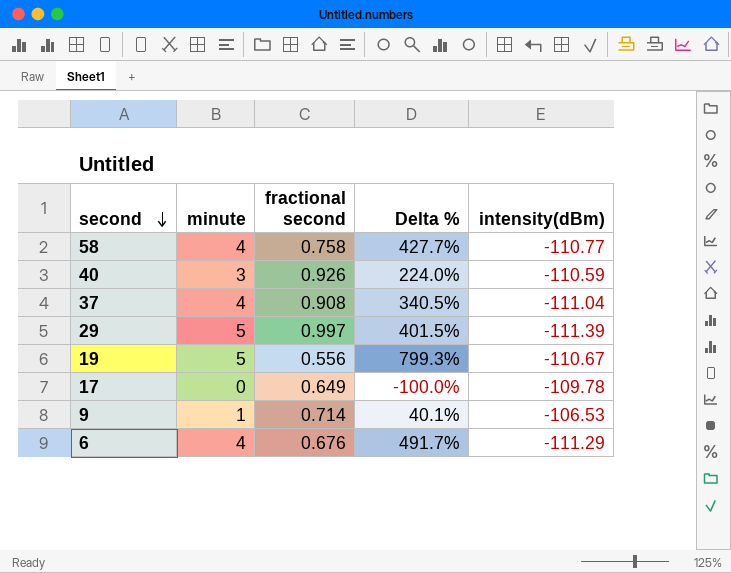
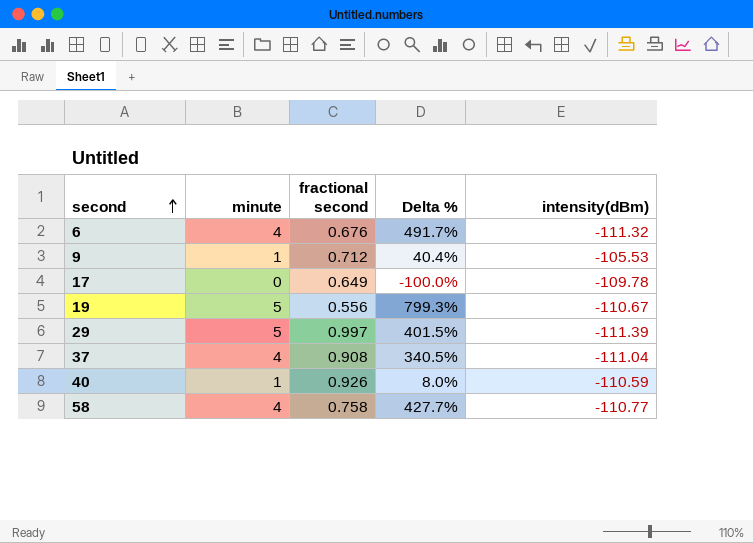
row order: second descending -> second ascending
6 | intensity(dBm): -111.29 -> -111.32
9 | fractional second: 0.714 -> 0.712
9 | Delta %: 40.1% -> 40.4%
9 | intensity(dBm): -106.53 -> -105.53
40 | minute: 3 -> 1
40 | Delta %: 224.0% -> 8.0%

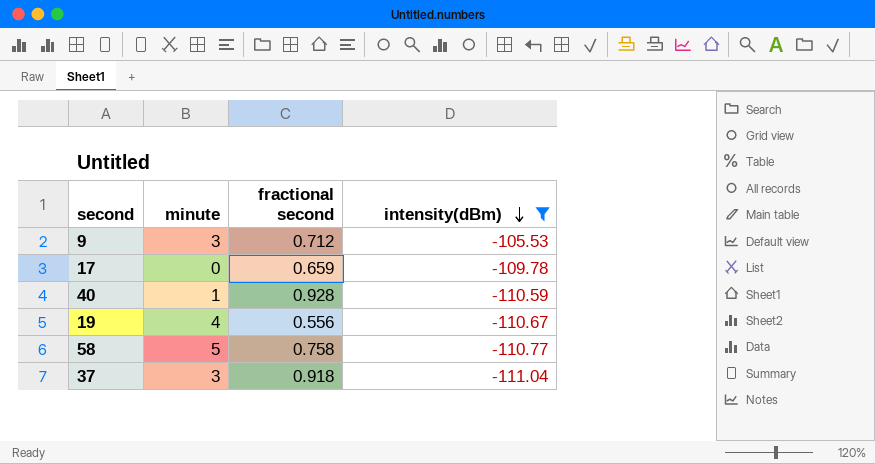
filter: none -> intensity(dBm) >= -111.04
row order: second ascending -> intensity(dBm) descending
column Delta % | formula: ([minute] - [fractional second]) / [fractional second] -> none
9 | minute: 1 -> 3
17 | fractional second: 0.649 -> 0.659
40 | fractional second: 0.926 -> 0.928
19 | minute: 5 -> 4
58 | minute: 4 -> 5
37 | minute: 4 -> 3
37 | fractional second: 0.908 -> 0.918

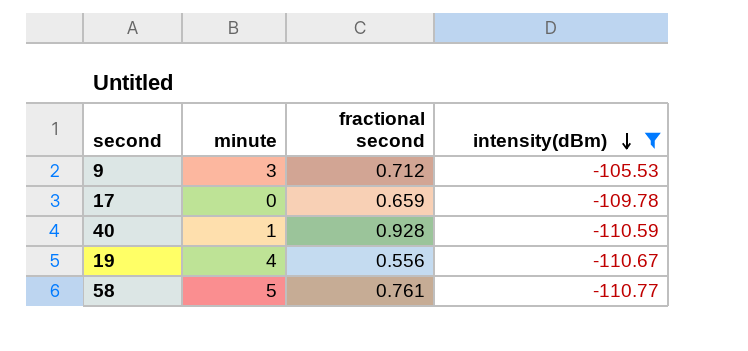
row 37: 3 | 0.918 | -111.04 -> none
58 | fractional second: 0.758 -> 0.761

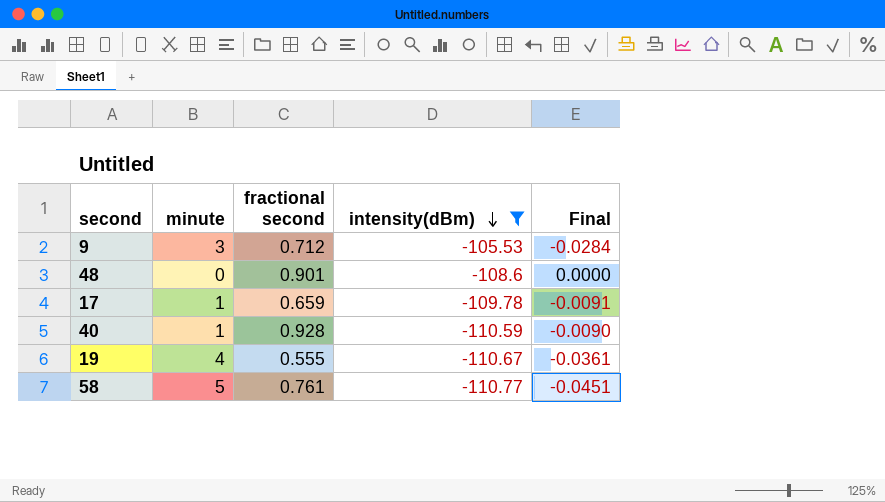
column Final | formula: none -> [minute] / [intensity(dBm)]
row 48: none -> 0 | 0.901 | -108.6 | 0.0000
17 | minute: 0 -> 1
19 | fractional second: 0.556 -> 0.555

